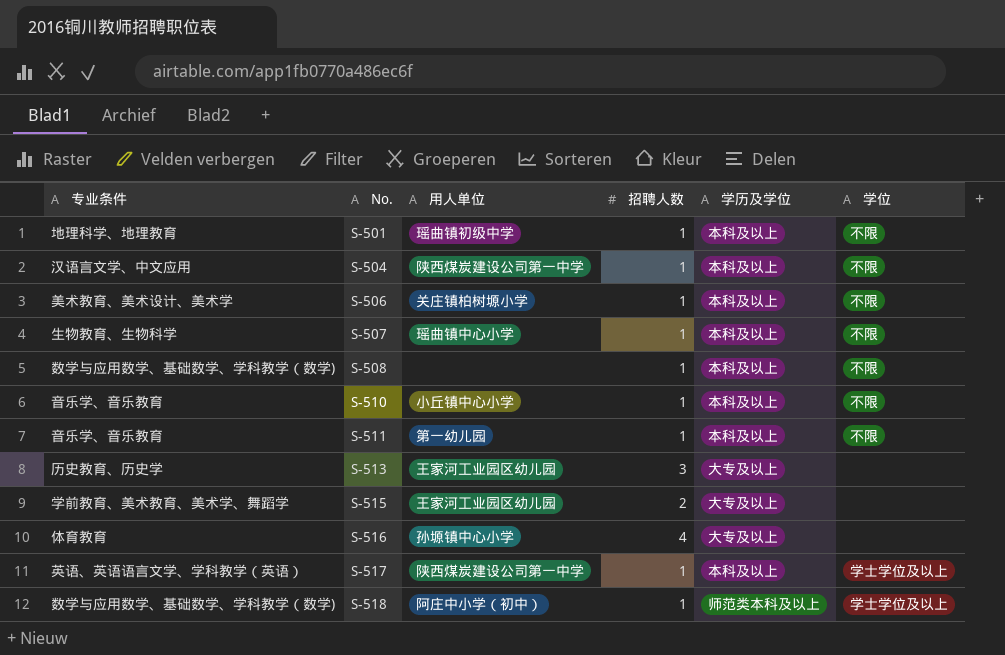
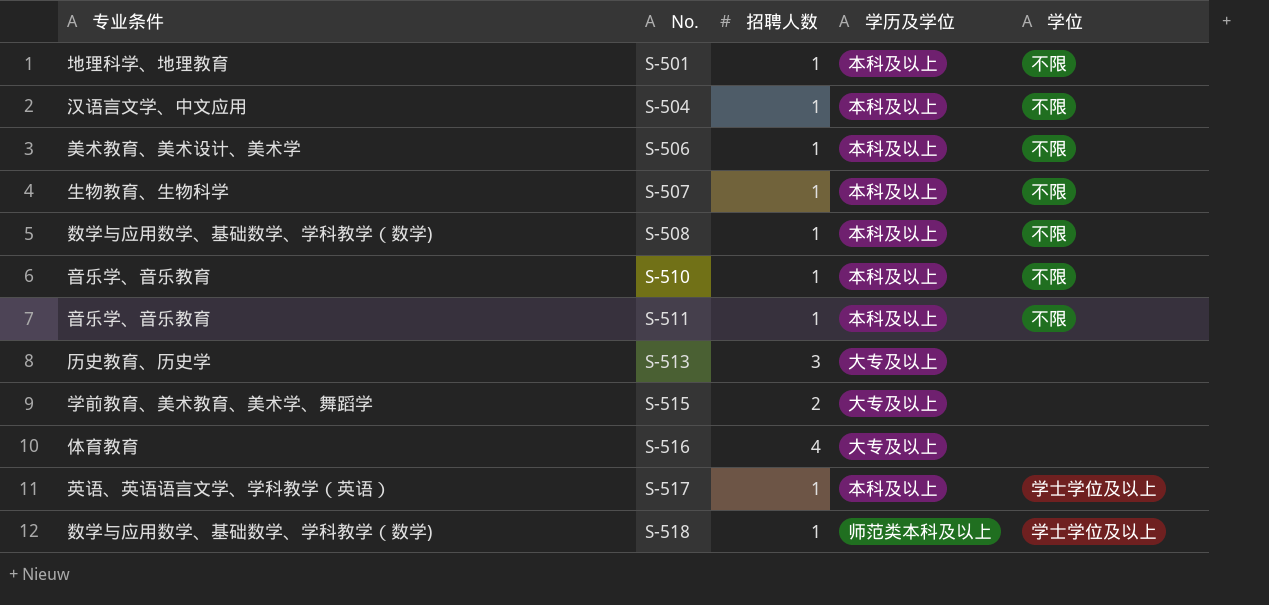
column 用人单位 | position: 3 -> none

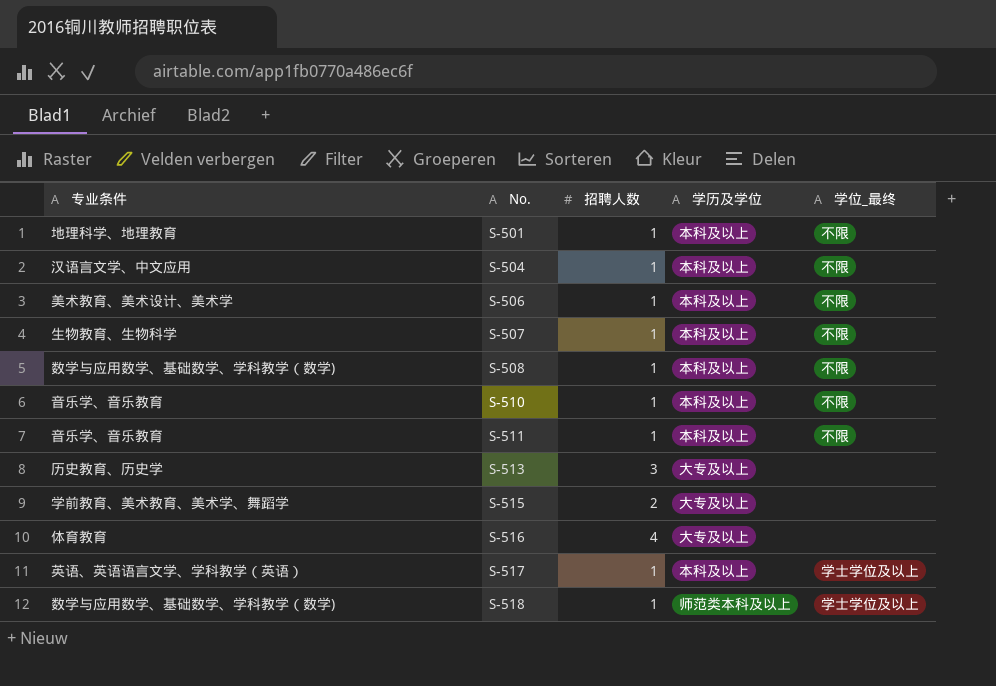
column name: 学位 -> 学位_最终

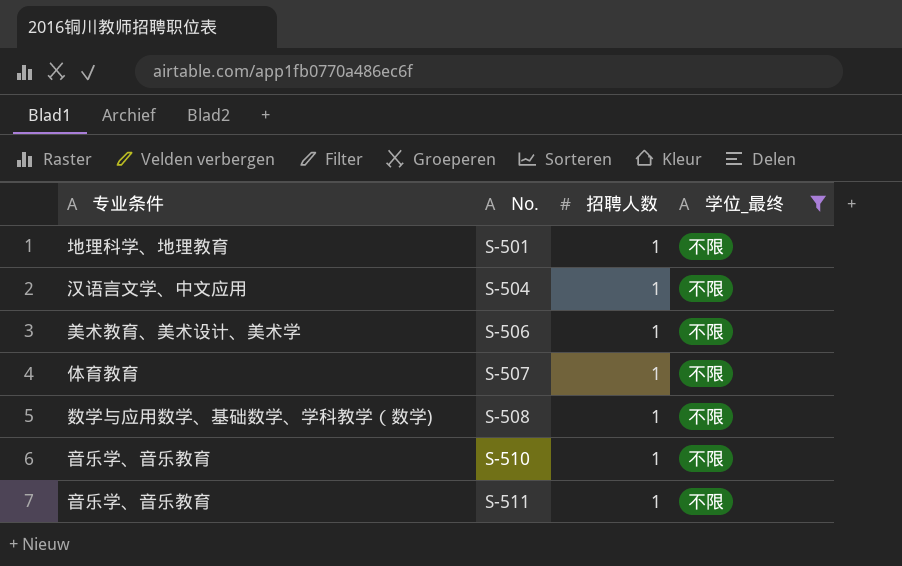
filter: none -> 学位_最终 = 不限
column 学历及学位 | position: 4 -> none
S-507 | 专业条件: 生物教育、生物科学 -> 体育教育

